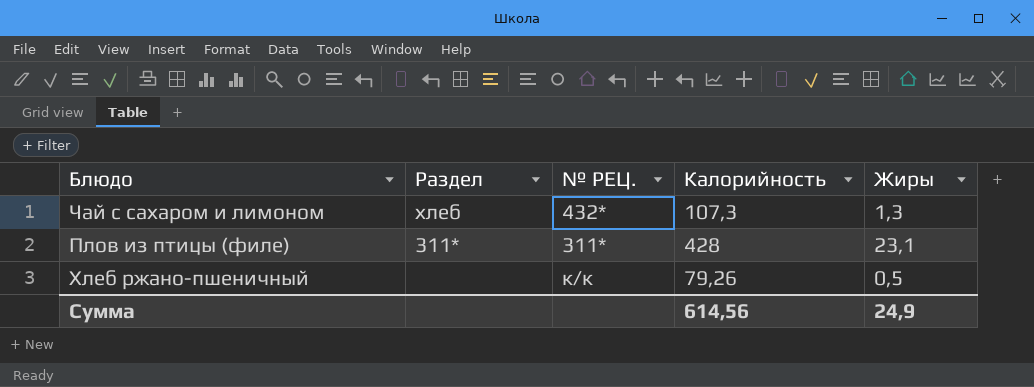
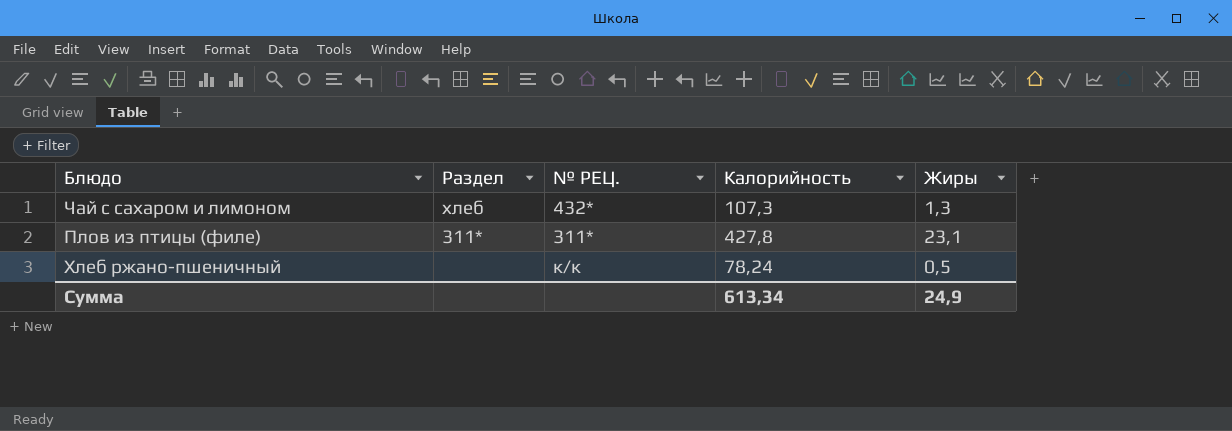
Плов из птицы (филе) | Калорийность: 428 -> 427,8
Хлеб ржано-пшеничный | Калорийность: 79,26 -> 78,24
Сумма | Калорийность: 614,56 -> 613,34

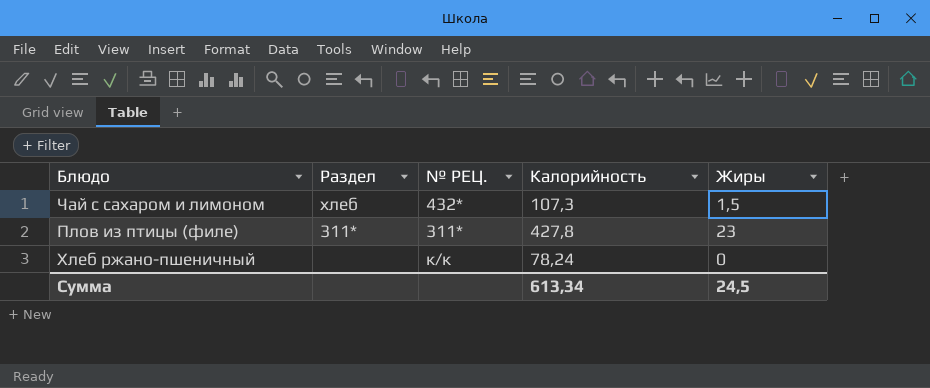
Чай с сахаром и лимоном | Жиры: 1,3 -> 1,5
Плов из птицы (филе) | Жиры: 23,1 -> 23
Хлеб ржано-пшеничный | Жиры: 0,5 -> 0
Сумма | Жиры: 24,9 -> 24,5

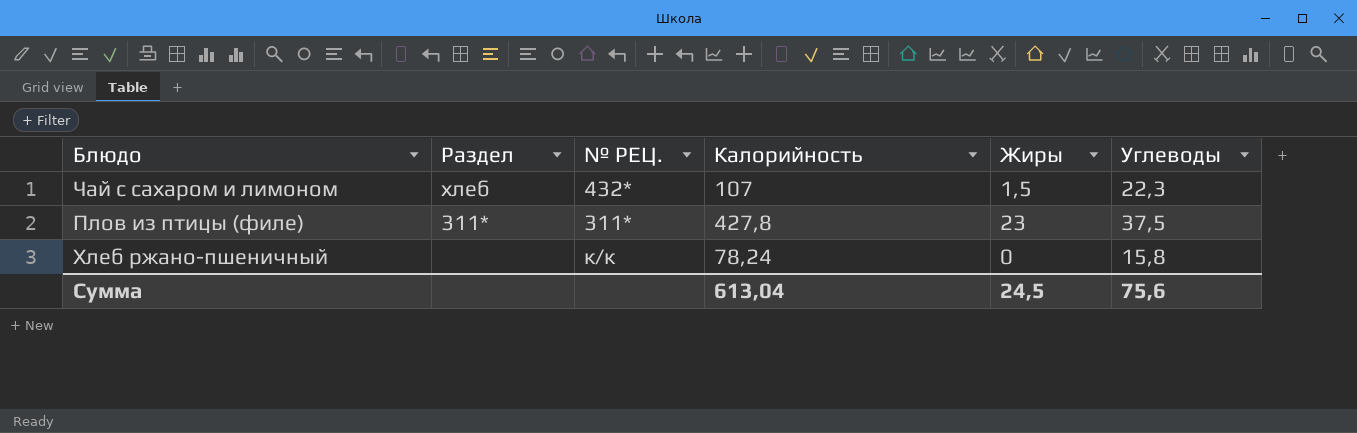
column Углеводы | position: none -> 6
Чай с сахаром и лимоном | Калорийность: 107,3 -> 107
Сумма | Калорийность: 613,34 -> 613,04

